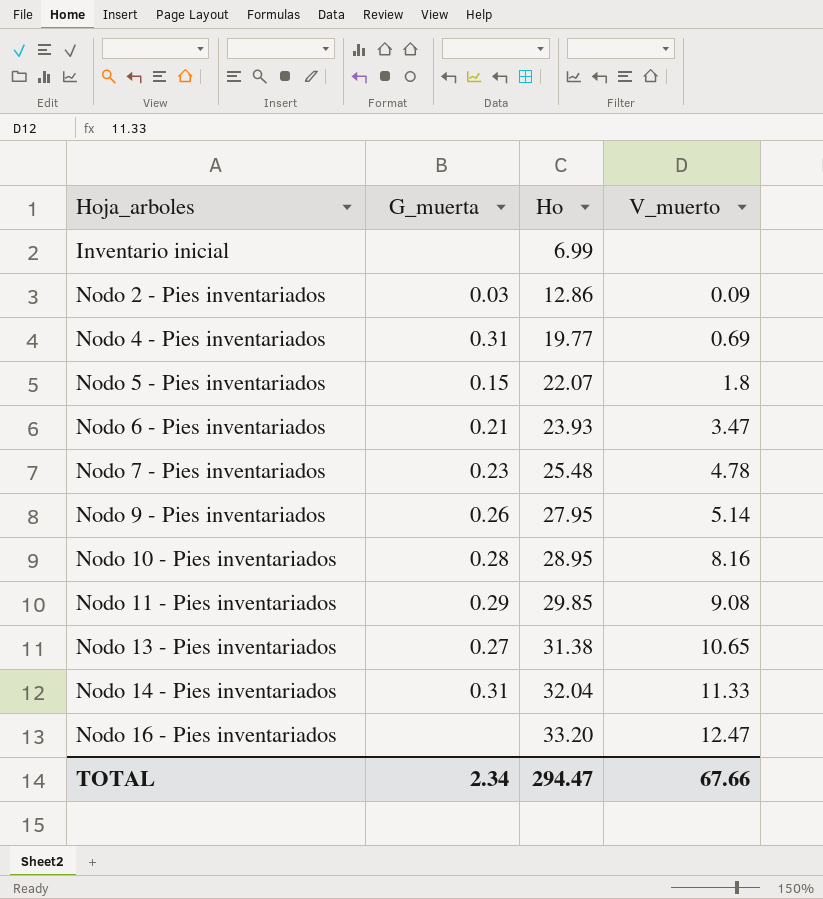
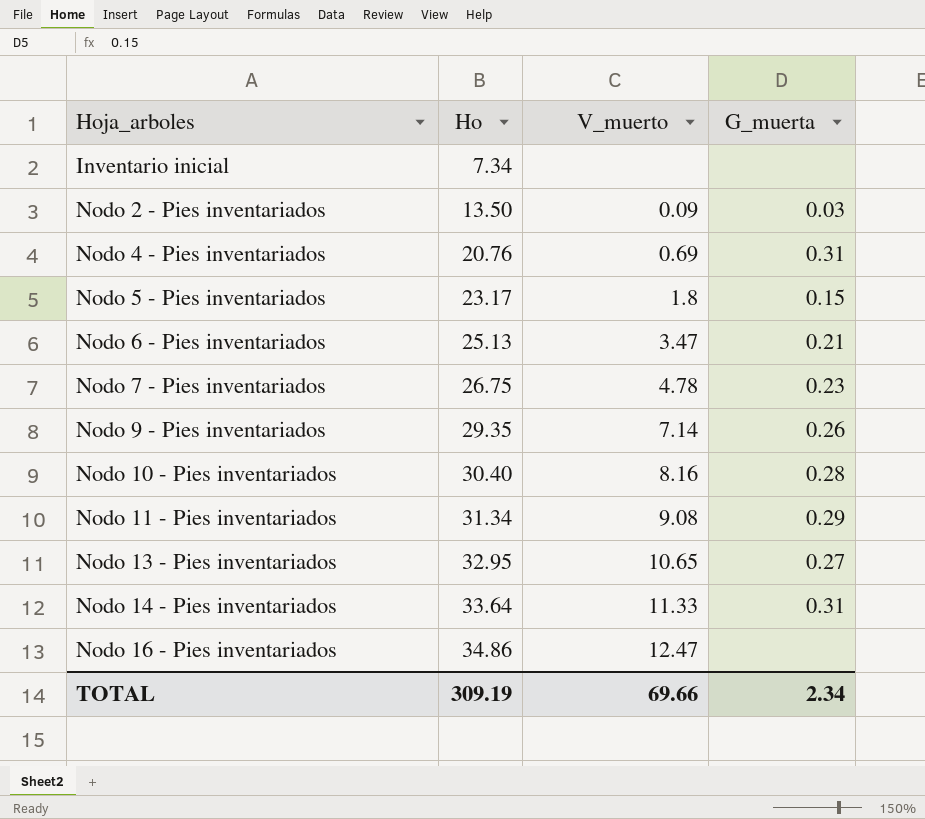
column G_muerta | position: 2 -> 4
Inventario inicial | Ho: 6.99 -> 7.34
Nodo 2 - Pies inventariados | Ho: 12.86 -> 13.50
Nodo 4 - Pies inventariados | Ho: 19.77 -> 20.76
Nodo 5 - Pies inventariados | Ho: 22.07 -> 23.17
Nodo 6 - Pies inventariados | Ho: 23.93 -> 25.13
Nodo 7 - Pies inventariados | Ho: 25.48 -> 26.75
Nodo 9 - Pies inventariados | Ho: 27.95 -> 29.35
Nodo 9 - Pies inventariados | V_muerto: 5.14 -> 7.14
Nodo 10 - Pies inventariados | Ho: 28.95 -> 30.40
Nodo 11 - Pies inventariados | Ho: 29.85 -> 31.34
Nodo 13 - Pies inventariados | Ho: 31.38 -> 32.95
Nodo 14 - Pies inventariados | Ho: 32.04 -> 33.64
Nodo 16 - Pies inventariados | Ho: 33.20 -> 34.86
TOTAL | Ho: 294.47 -> 309.19
TOTAL | V_muerto: 67.66 -> 69.66

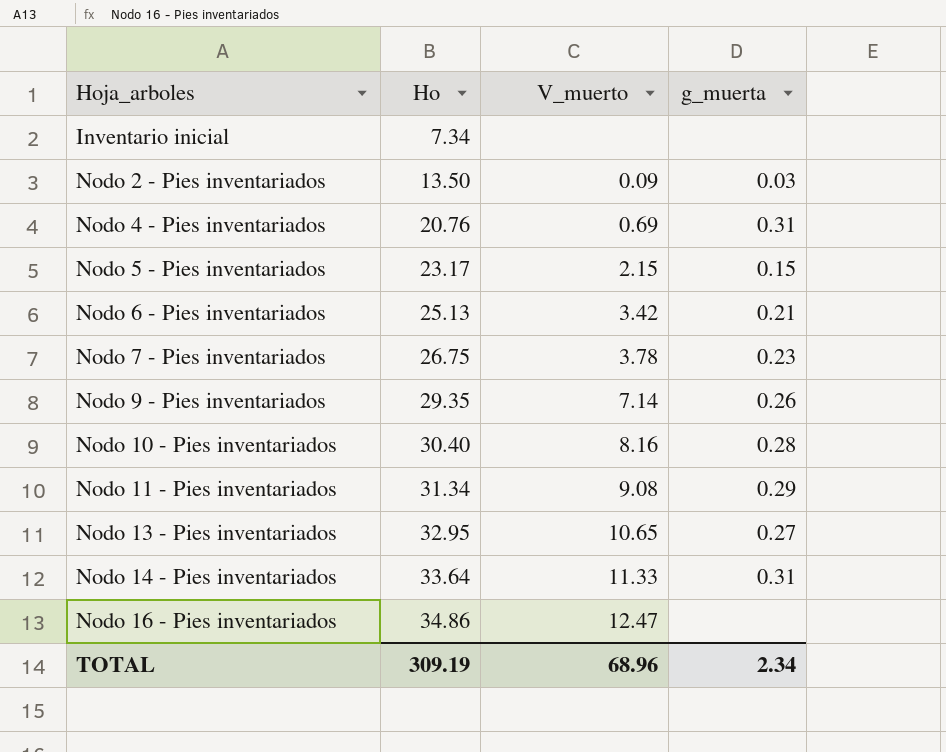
column name: G_muerta -> g_muerta
Nodo 5 - Pies inventariados | V_muerto: 1.8 -> 2.15
Nodo 6 - Pies inventariados | V_muerto: 3.47 -> 3.42
Nodo 7 - Pies inventariados | V_muerto: 4.78 -> 3.78
TOTAL | V_muerto: 69.66 -> 68.96

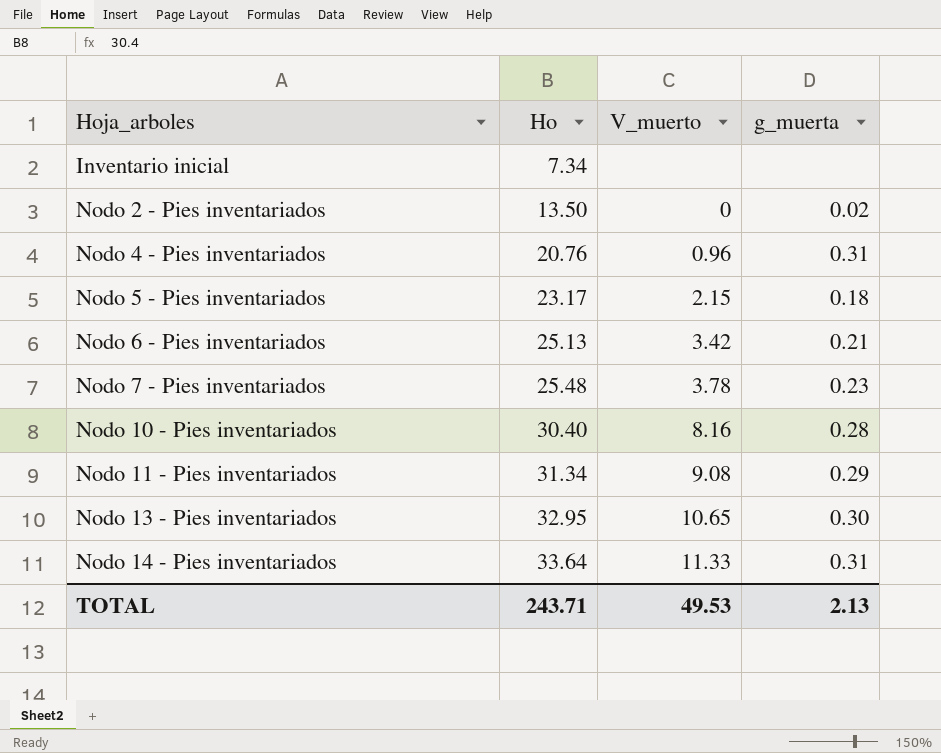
row Nodo 9 - Pies inventariados: 29.35 | 7.14 | 0.26 -> none
row Nodo 16 - Pies inventariados: 34.86 | 12.47 | none -> none
Nodo 2 - Pies inventariados | V_muerto: 0.09 -> 0
Nodo 2 - Pies inventariados | g_muerta: 0.03 -> 0.02
Nodo 4 - Pies inventariados | V_muerto: 0.69 -> 0.96
Nodo 5 - Pies inventariados | g_muerta: 0.15 -> 0.18
Nodo 7 - Pies inventariados | Ho: 26.75 -> 25.48
Nodo 13 - Pies inventariados | g_muerta: 0.27 -> 0.30
TOTAL | Ho: 309.19 -> 243.71
TOTAL | V_muerto: 68.96 -> 49.53
TOTAL | g_muerta: 2.34 -> 2.13

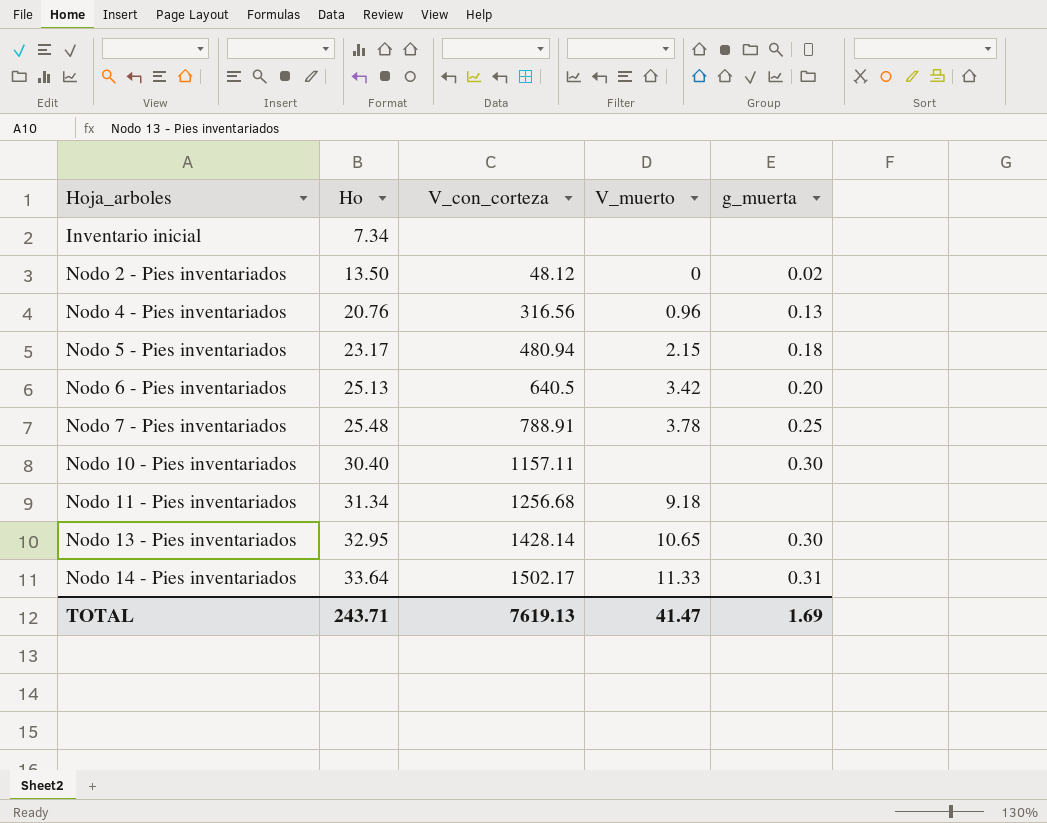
column V_con_corteza | position: none -> 3
Nodo 4 - Pies inventariados | g_muerta: 0.31 -> 0.13
Nodo 6 - Pies inventariados | g_muerta: 0.21 -> 0.20
Nodo 7 - Pies inventariados | g_muerta: 0.23 -> 0.25
Nodo 10 - Pies inventariados | V_muerto: 8.16 -> none
Nodo 10 - Pies inventariados | g_muerta: 0.28 -> 0.30
Nodo 11 - Pies inventariados | V_muerto: 9.08 -> 9.18
Nodo 11 - Pies inventariados | g_muerta: 0.29 -> none
TOTAL | V_muerto: 49.53 -> 41.47
TOTAL | g_muerta: 2.13 -> 1.69

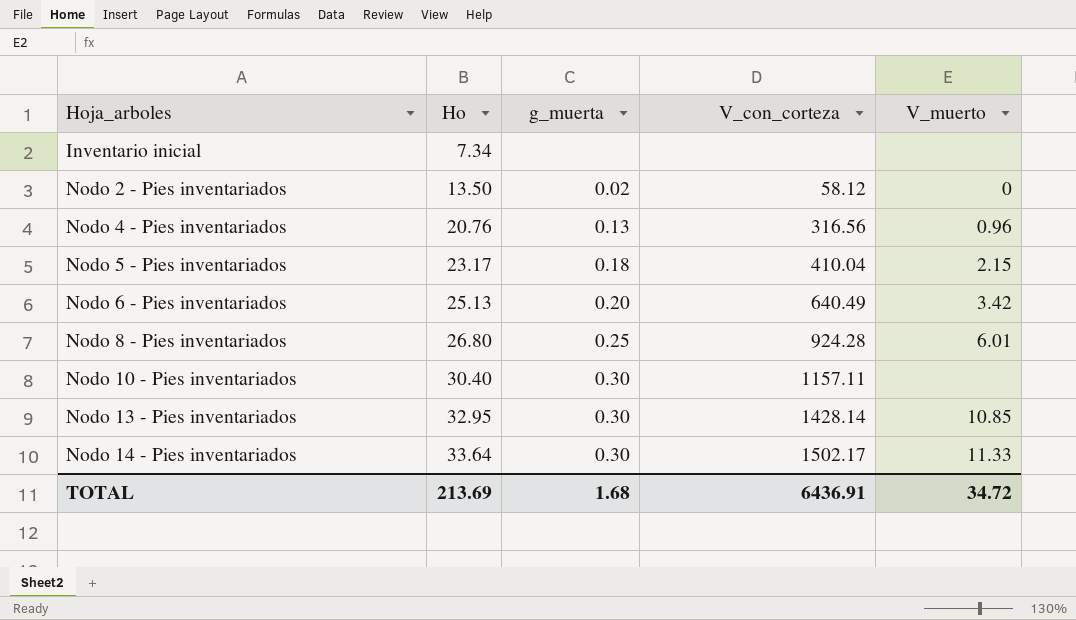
column g_muerta | position: 5 -> 3
row Nodo 7 - Pies inventariados: 25.48 | 788.91 | 3.78 | 0.25 -> none
row Nodo 11 - Pies inventariados: 31.34 | 1256.68 | 9.18 | none -> none
Nodo 2 - Pies inventariados | V_con_corteza: 48.12 -> 58.12
Nodo 5 - Pies inventariados | V_con_corteza: 480.94 -> 410.04
Nodo 6 - Pies inventariados | V_con_corteza: 640.5 -> 640.49
row Nodo 8 - Pies inventariados: none -> 26.80 | 0.25 | 924.28 | 6.01
Nodo 13 - Pies inventariados | V_muerto: 10.65 -> 10.85
Nodo 14 - Pies inventariados | g_muerta: 0.31 -> 0.30
TOTAL | Ho: 243.71 -> 213.69
TOTAL | g_muerta: 1.69 -> 1.68
TOTAL | V_con_corteza: 7619.13 -> 6436.91
TOTAL | V_muerto: 41.47 -> 34.72

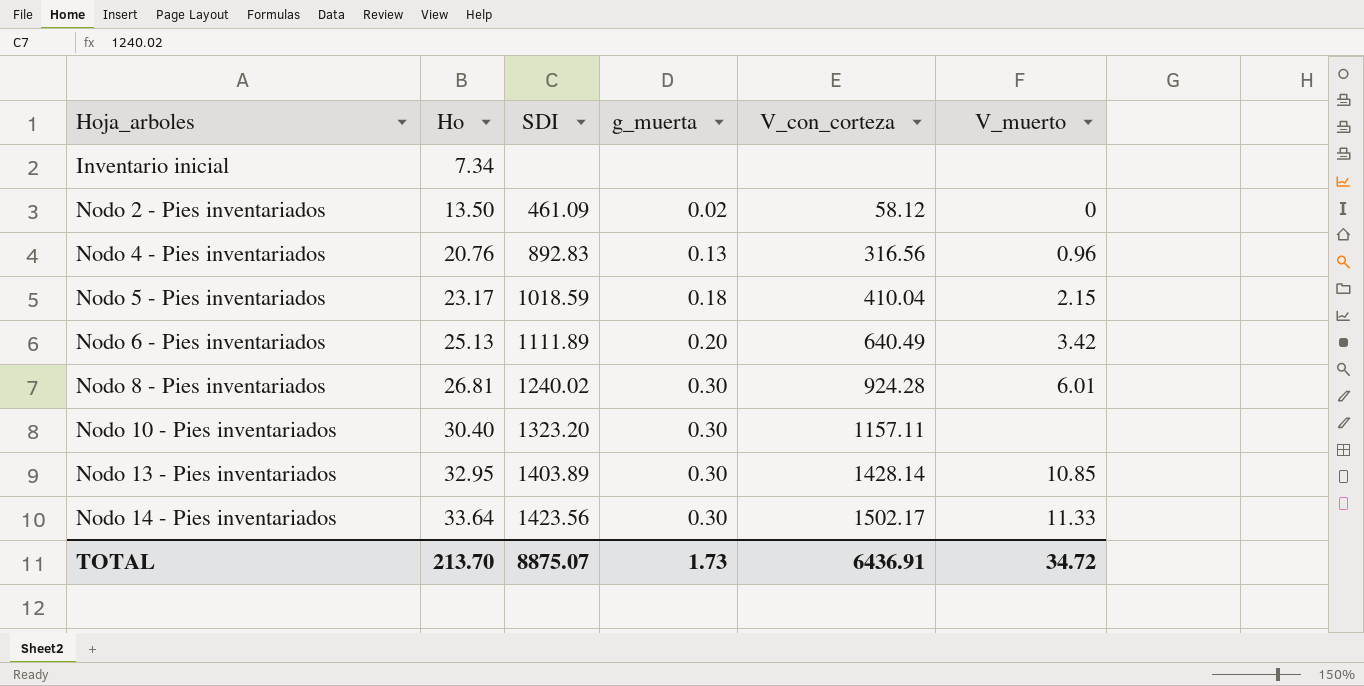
column SDI | position: none -> 3
Nodo 8 - Pies inventariados | Ho: 26.80 -> 26.81
Nodo 8 - Pies inventariados | g_muerta: 0.25 -> 0.30
TOTAL | Ho: 213.69 -> 213.70
TOTAL | g_muerta: 1.68 -> 1.73

